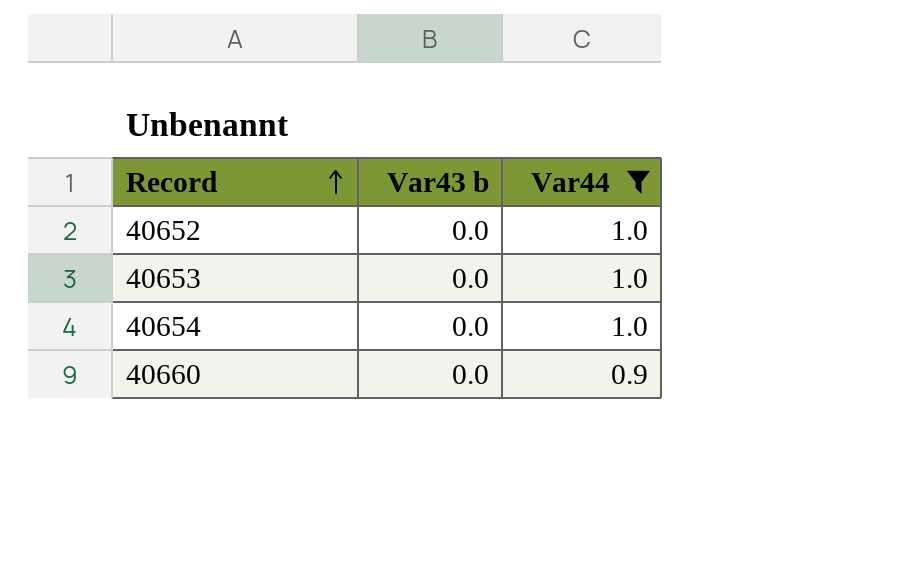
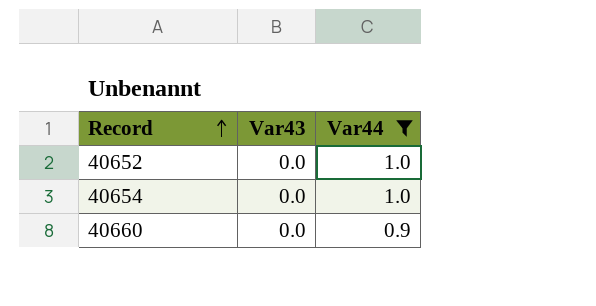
column name: Var43 b -> Var43
row 40653: 0.0 | 1.0 -> none

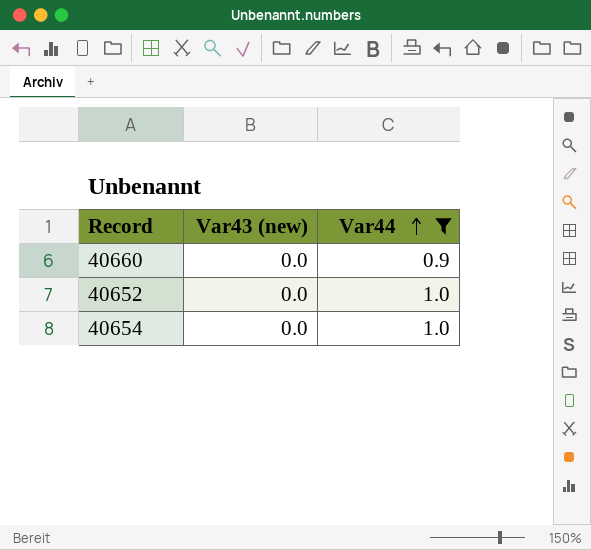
row order: Record ascending -> Var44 ascending
column name: Var43 -> Var43 (new)

